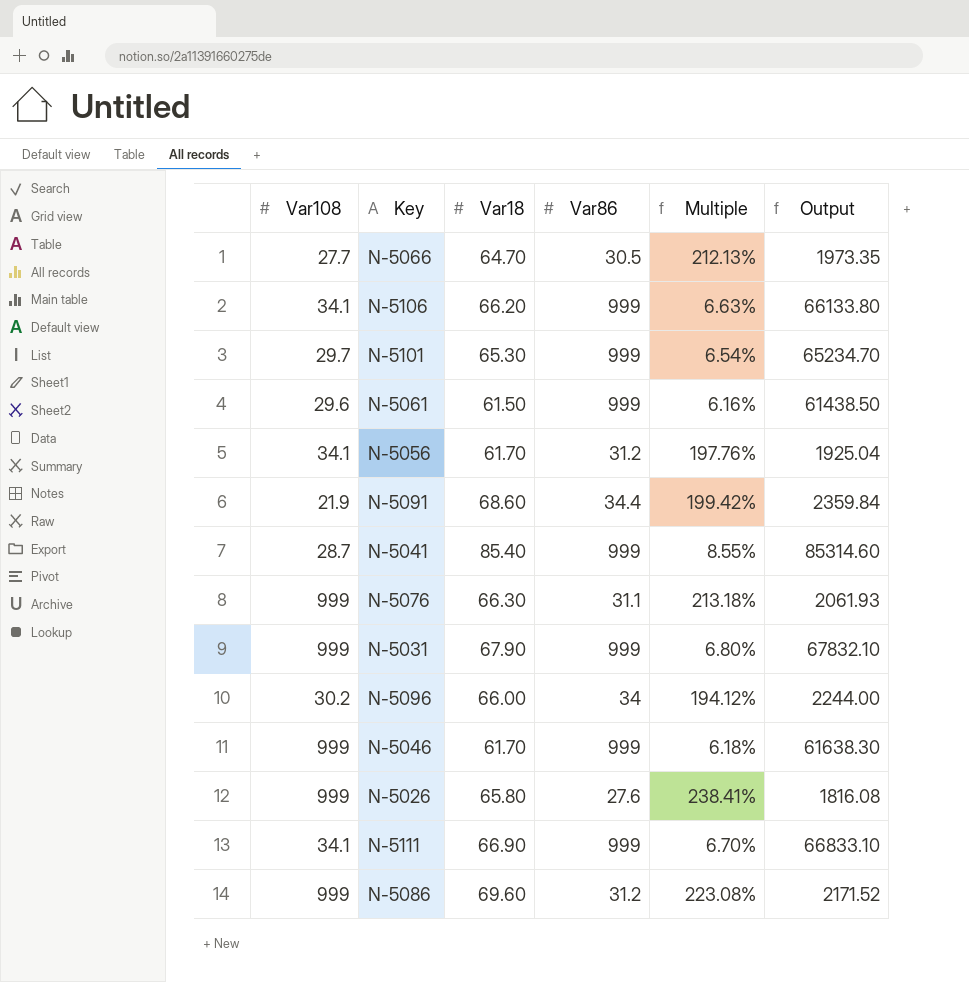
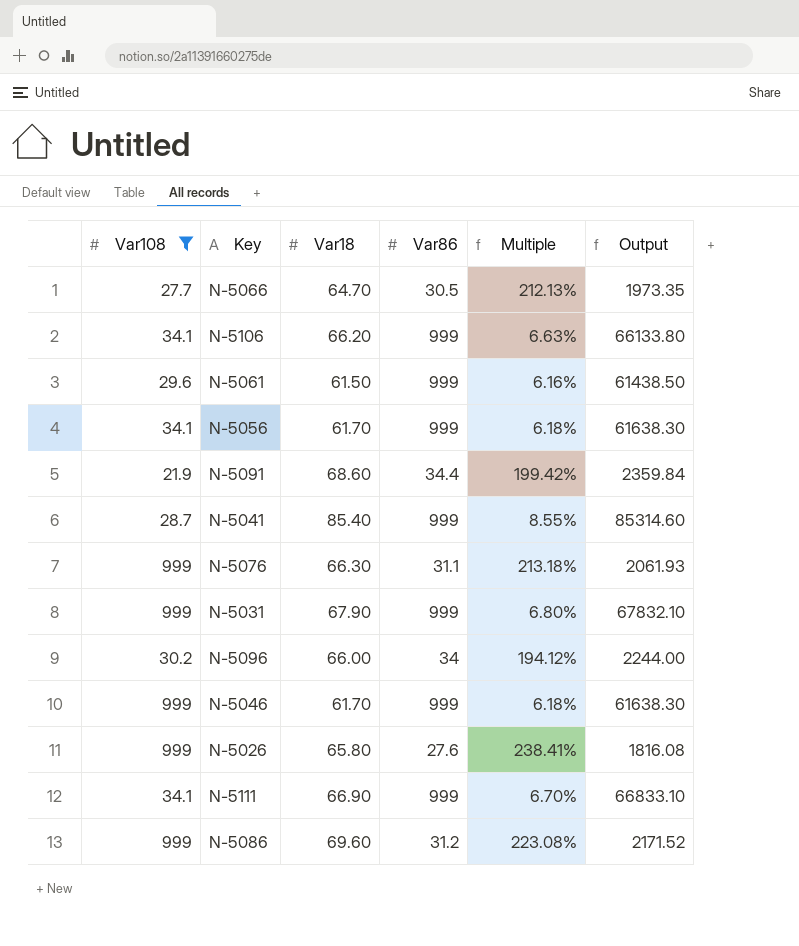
filter: none -> Var108 != 29.7
N-5056 | Var86: 31.2 -> 999
N-5056 | Multiple: 197.76% -> 6.18%
N-5056 | Output: 1925.04 -> 61638.30

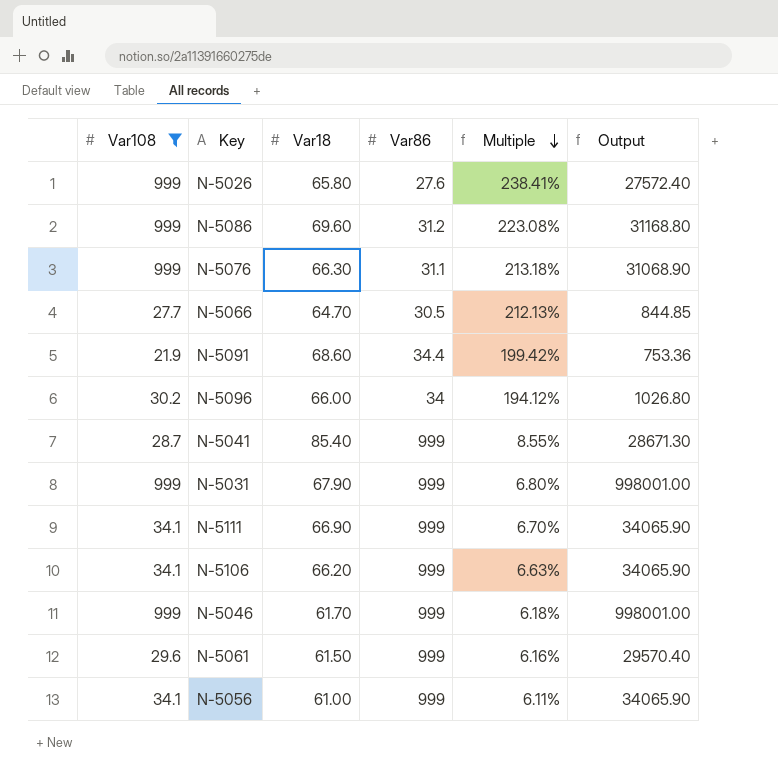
row order: none -> Multiple descending
column Output | formula: [Var18] * [Var86] -> [Var108] * [Var86]
N-5056 | Var18: 61.70 -> 61.00
N-5056 | Multiple: 6.18% -> 6.11%

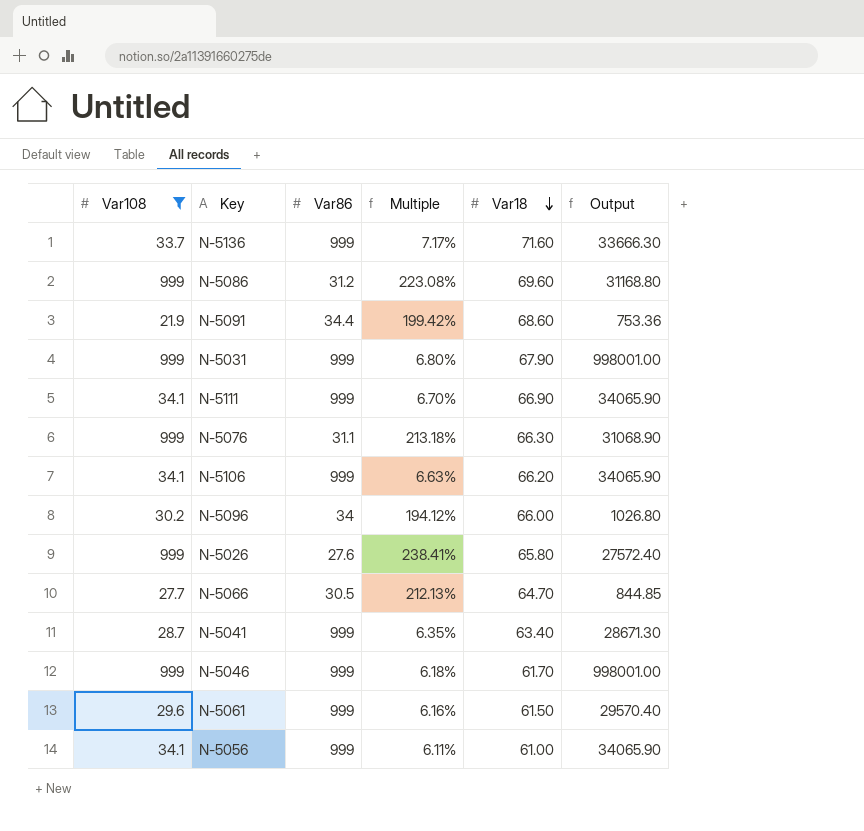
row order: Multiple descending -> Var18 descending
column Var18 | position: 3 -> 5
row N-5136: none -> 33.7 | 999 | 7.17% | 71.60 | 33666.30
N-5041 | Multiple: 8.55% -> 6.35%
N-5041 | Var18: 85.40 -> 63.40

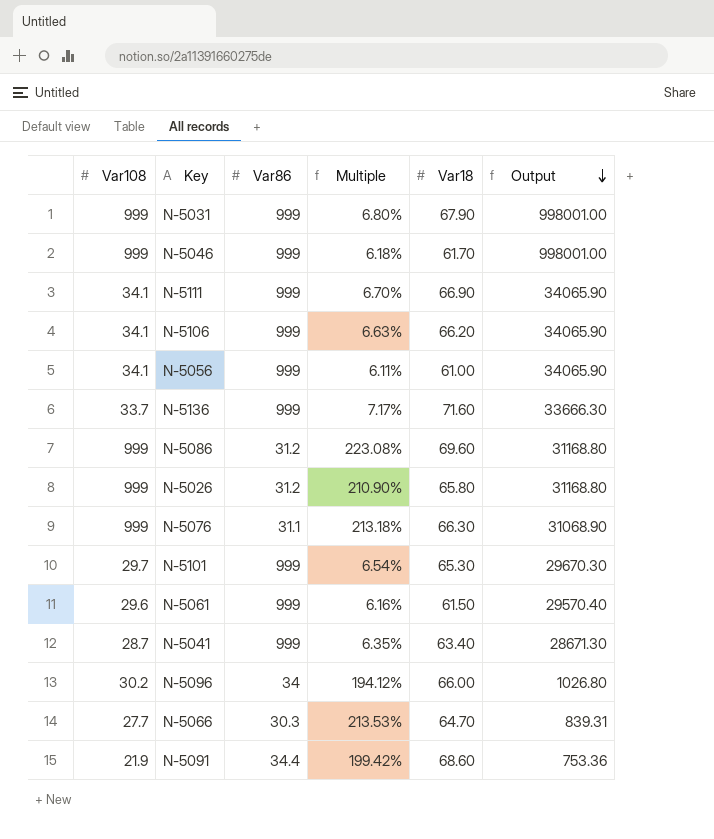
filter: Var108 != 29.7 -> none
row order: Var18 descending -> Output descending
N-5026 | Var86: 27.6 -> 31.2
N-5026 | Multiple: 238.41% -> 210.90%
N-5026 | Output: 27572.40 -> 31168.80
N-5066 | Var86: 30.5 -> 30.3
N-5066 | Multiple: 212.13% -> 213.53%
N-5066 | Output: 844.85 -> 839.31

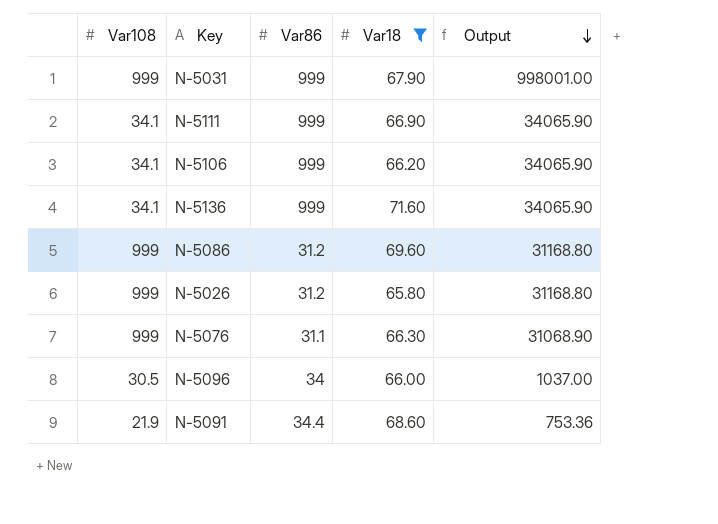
filter: none -> Var18 >= 65.80
column Multiple | formula: [Var18] / [Var86] -> none
N-5136 | Var108: 33.7 -> 34.1
N-5136 | Output: 33666.30 -> 34065.90
N-5096 | Var108: 30.2 -> 30.5
N-5096 | Output: 1026.80 -> 1037.00

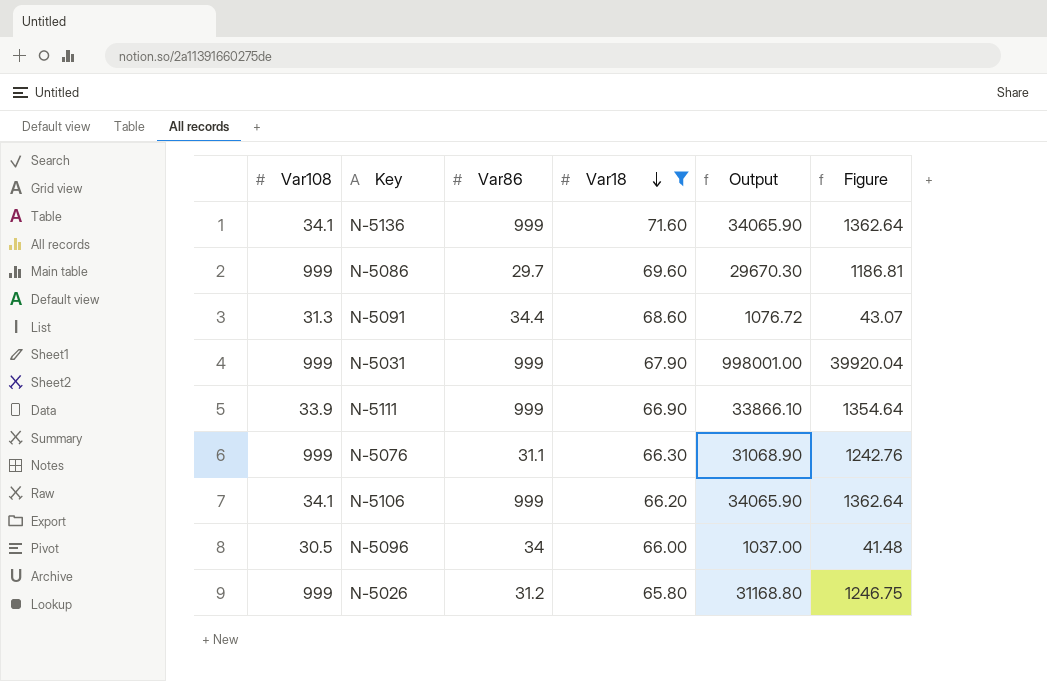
row order: Output descending -> Var18 descending
column Figure | formula: none -> [Output] * 0.04
N-5086 | Var86: 31.2 -> 29.7
N-5086 | Output: 31168.80 -> 29670.30
N-5091 | Var108: 21.9 -> 31.3
N-5091 | Output: 753.36 -> 1076.72
N-5111 | Var108: 34.1 -> 33.9
N-5111 | Output: 34065.90 -> 33866.10

